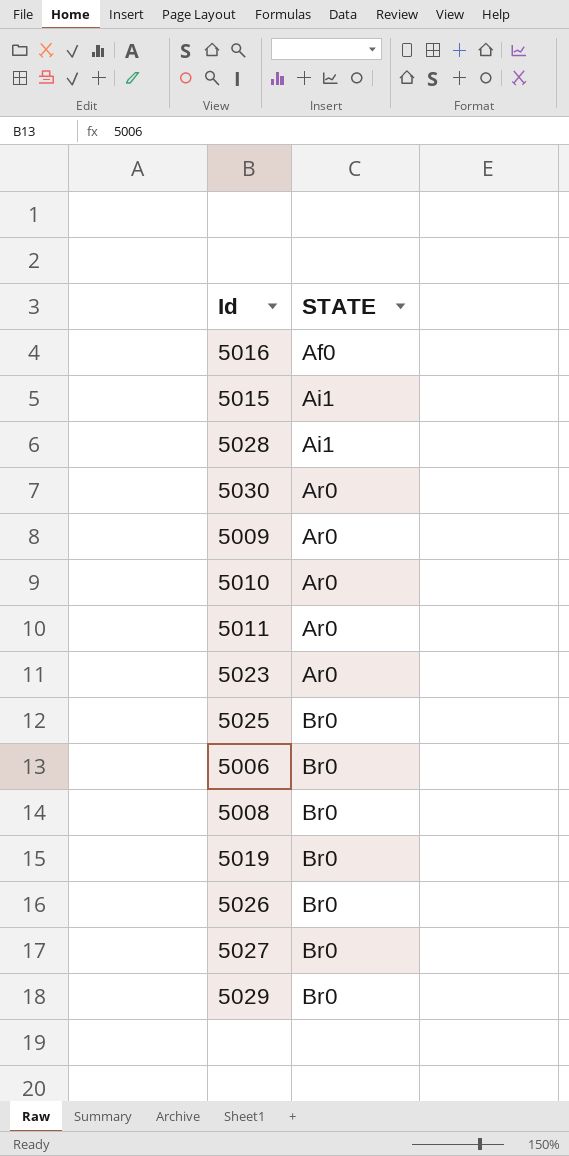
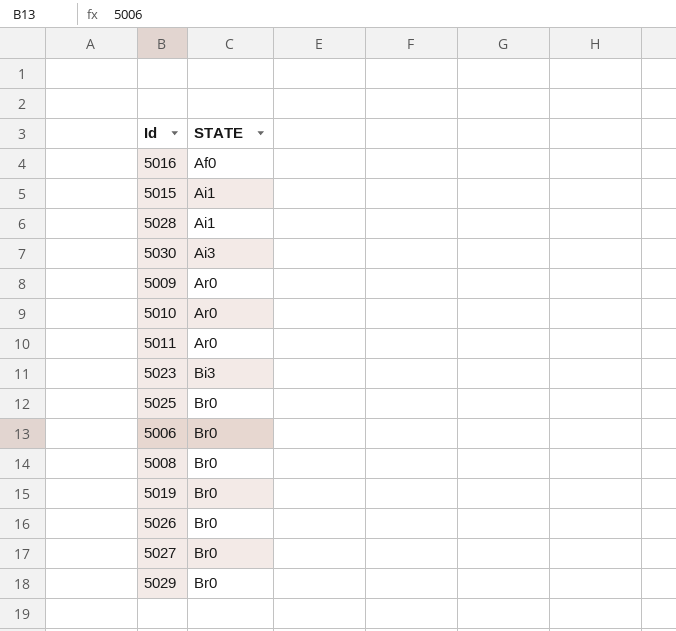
5030 | STATE: Ar0 -> Ai3
5023 | STATE: Ar0 -> Bi3

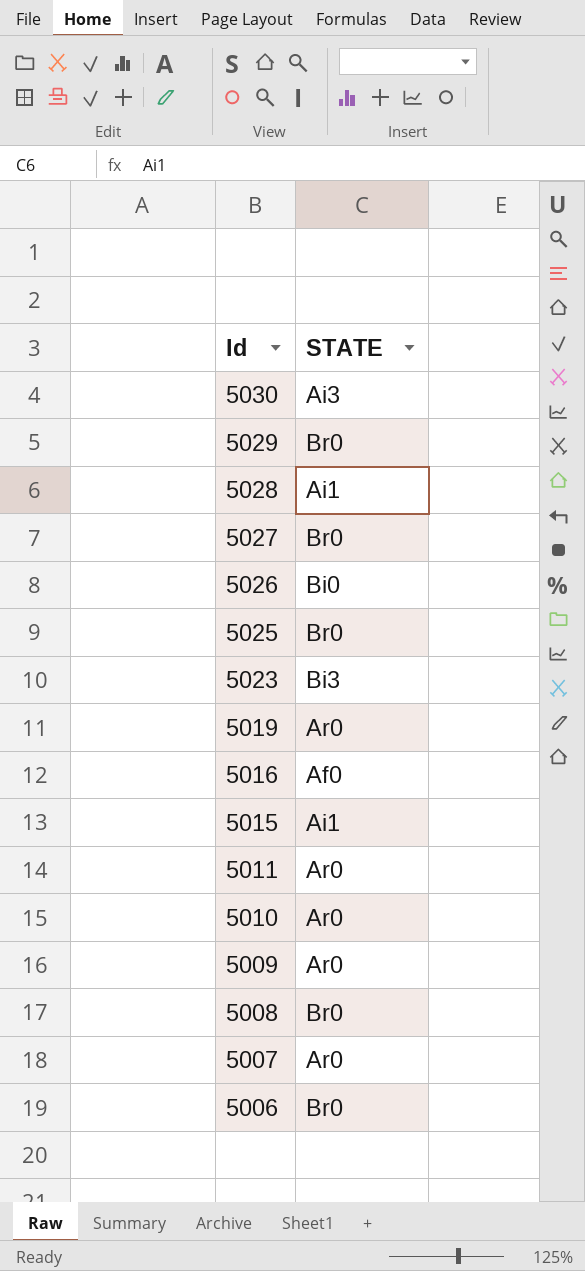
row order: STATE ascending -> Id descending
5026 | STATE: Br0 -> Bi0
5019 | STATE: Br0 -> Ar0
row 5007: none -> Ar0

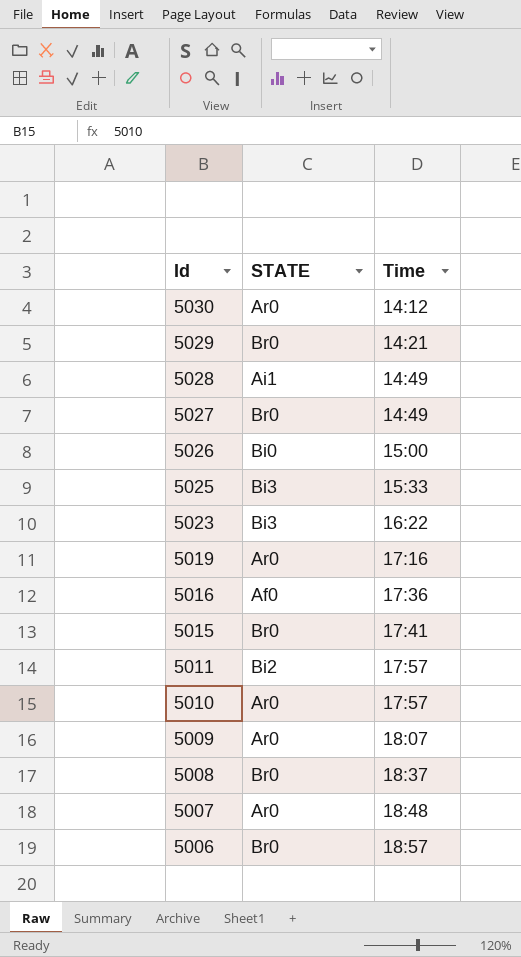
column Time | position: none -> 3
5030 | STATE: Ai3 -> Ar0
5025 | STATE: Br0 -> Bi3
5015 | STATE: Ai1 -> Br0
5011 | STATE: Ar0 -> Bi2

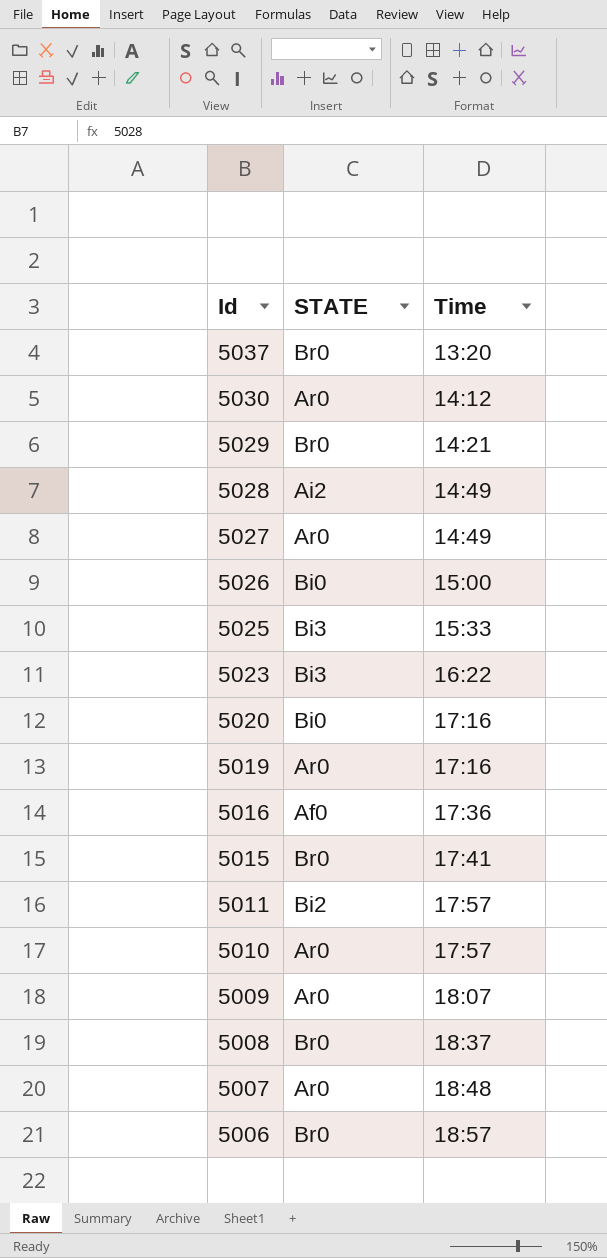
row 5037: none -> Br0 | 13:20
5028 | STATE: Ai1 -> Ai2
5027 | STATE: Br0 -> Ar0
row 5020: none -> Bi0 | 17:16

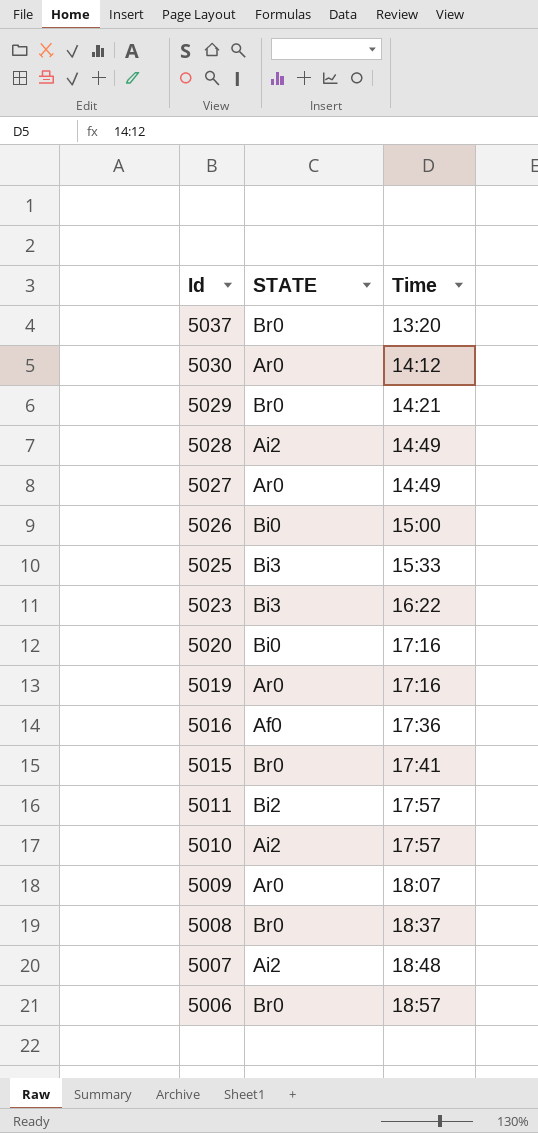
5010 | STATE: Ar0 -> Ai2
5007 | STATE: Ar0 -> Ai2

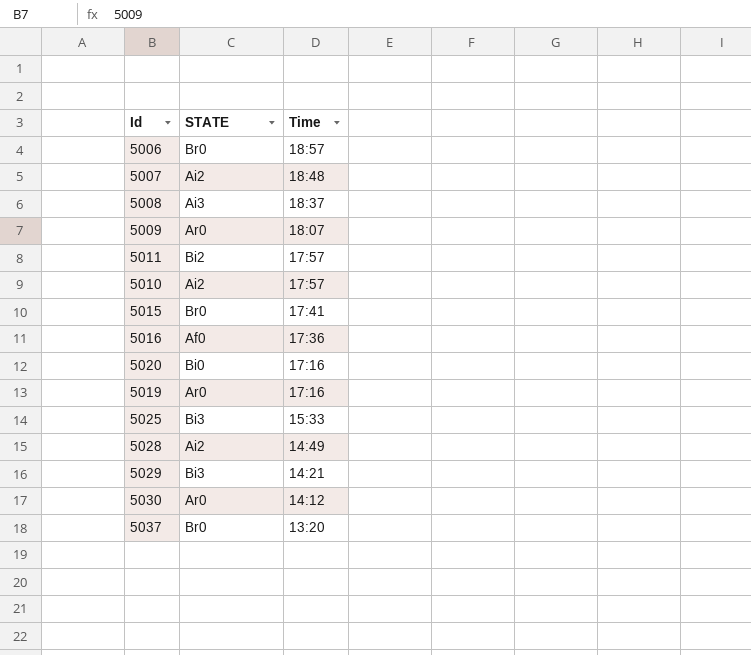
row order: Id descending -> Time descending
row 5027: Ar0 | 14:49 -> none
row 5026: Bi0 | 15:00 -> none
row 5023: Bi3 | 16:22 -> none
5008 | STATE: Br0 -> Ai3
5029 | STATE: Br0 -> Bi3

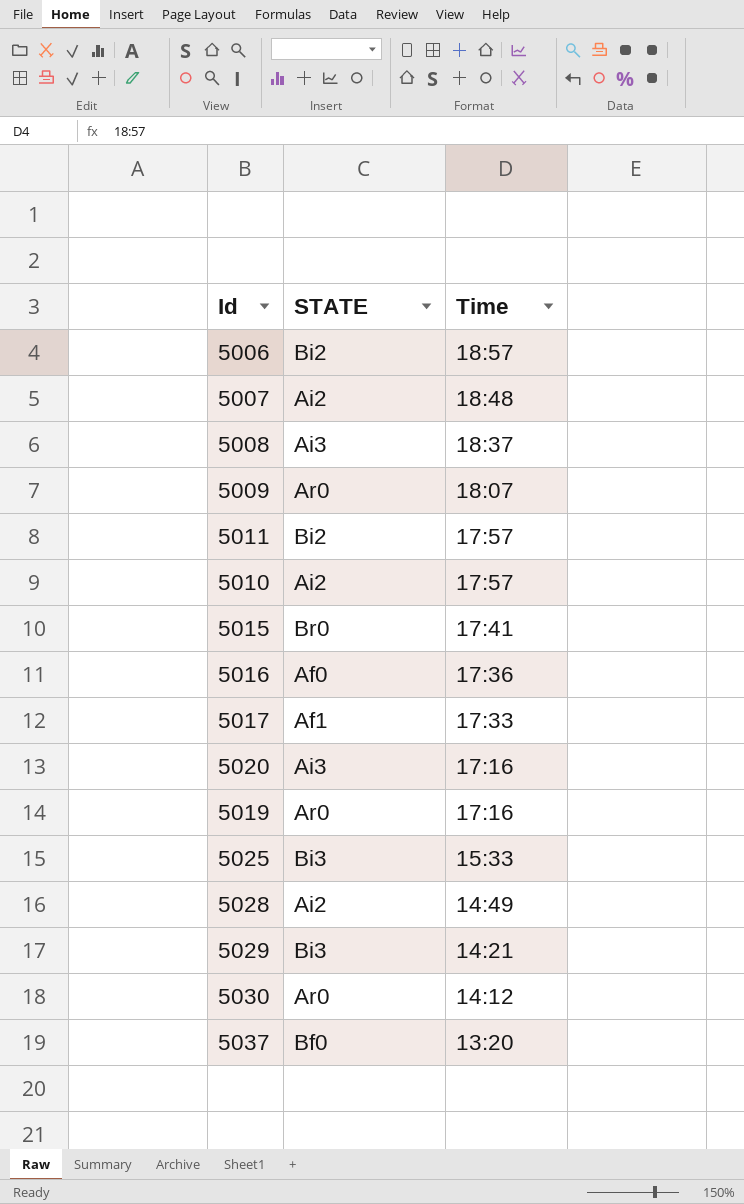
5006 | STATE: Br0 -> Bi2
row 5017: none -> Af1 | 17:33
5020 | STATE: Bi0 -> Ai3
5037 | STATE: Br0 -> Bf0

